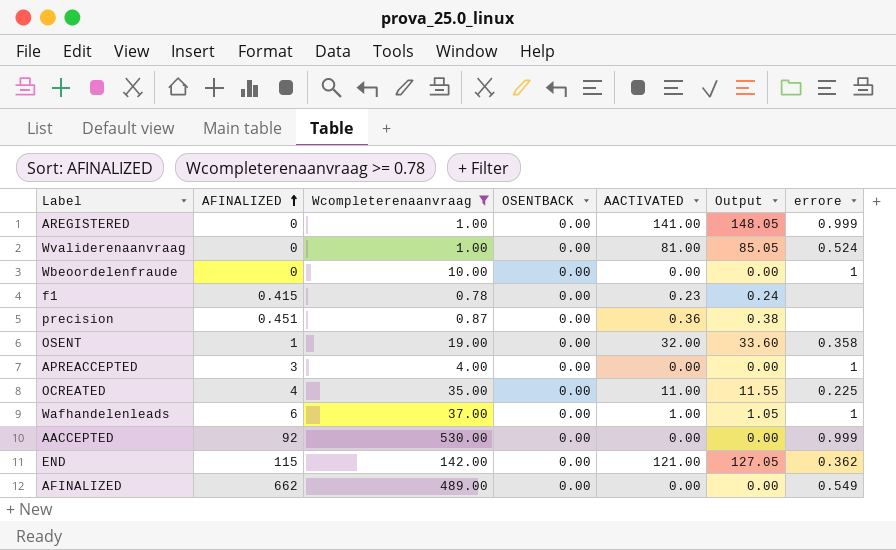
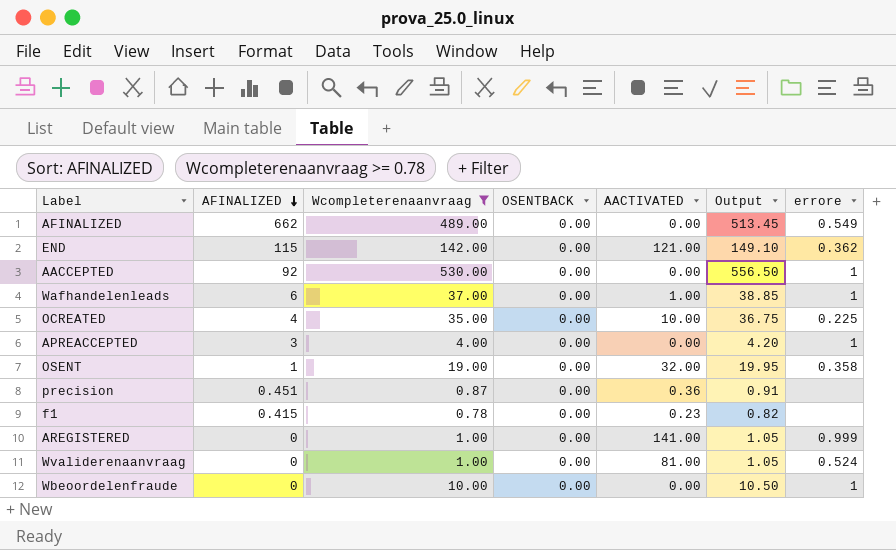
row order: AFINALIZED ascending -> AFINALIZED descending
column Output | formula: [AACTIVATED] * 1.05 -> [Wcompleterenaanvraag] * 1.05
AACCEPTED | errore: 0.999 -> 1
OCREATED | AACTIVATED: 11.00 -> 10.00

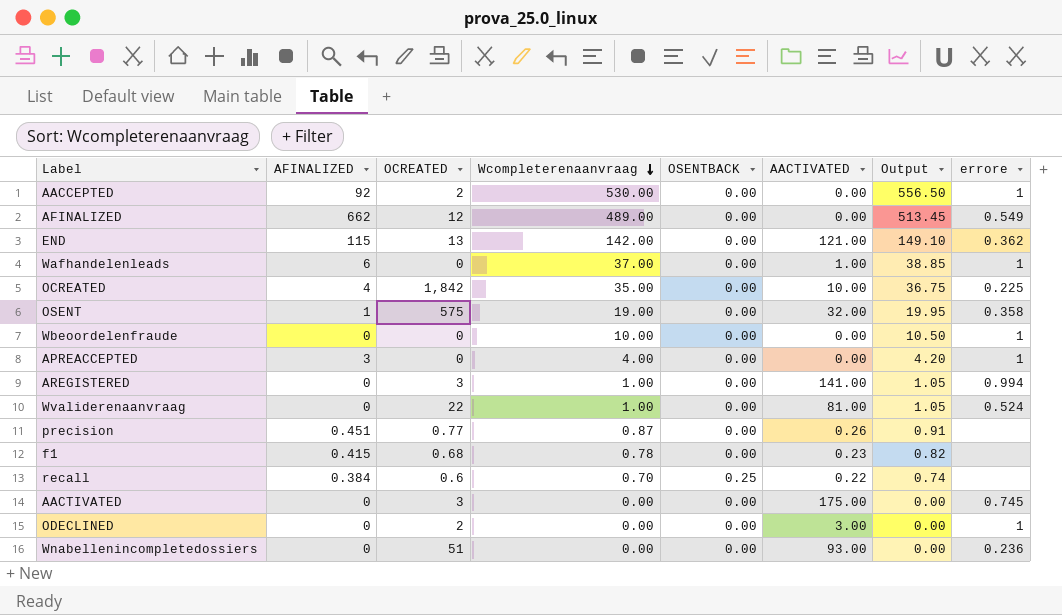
filter: Wcompleterenaanvraag >= 0.78 -> none
row order: AFINALIZED descending -> Wcompleterenaanvraag descending
column OCREATED | position: none -> 3
AREGISTERED | errore: 0.999 -> 0.994
precision | AACTIVATED: 0.36 -> 0.26

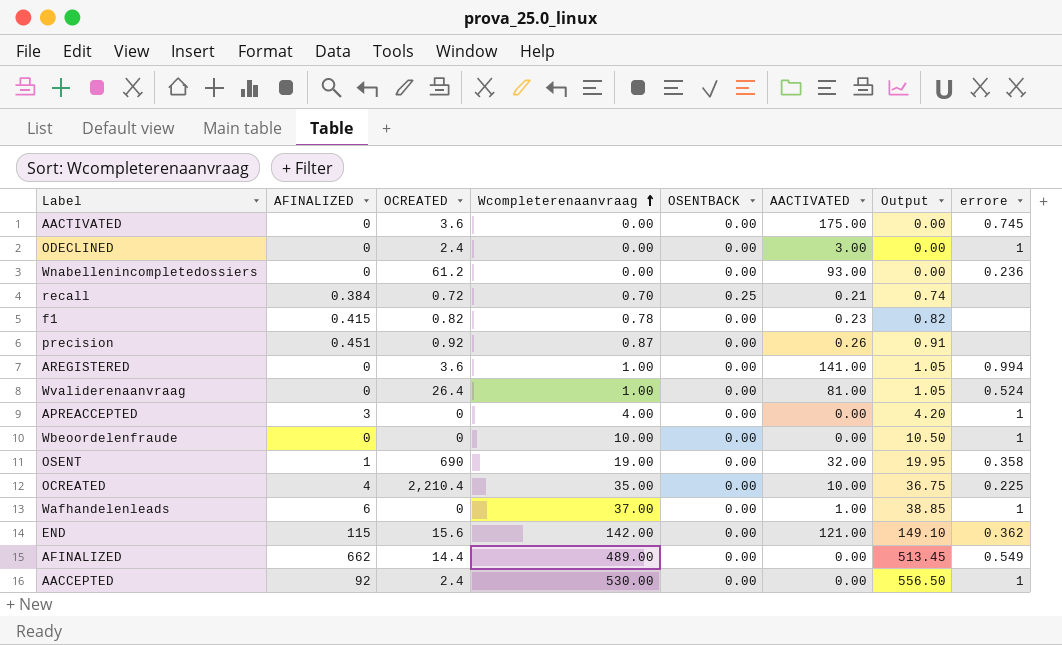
row order: Wcompleterenaanvraag descending -> Wcompleterenaanvraag ascending
AACTIVATED | OCREATED: 3 -> 3.6
ODECLINED | OCREATED: 2 -> 2.4
Wnabellenincompletedossiers | OCREATED: 51 -> 61.2
recall | OCREATED: 0.6 -> 0.72
recall | AACTIVATED: 0.22 -> 0.21
f1 | OCREATED: 0.68 -> 0.82
precision | OCREATED: 0.77 -> 0.92
AREGISTERED | OCREATED: 3 -> 3.6
Wvaliderenaanvraag | OCREATED: 22 -> 26.4
OSENT | OCREATED: 575 -> 690
OCREATED | OCREATED: 1,842 -> 2,210.4
END | OCREATED: 13 -> 15.6
AFINALIZED | OCREATED: 12 -> 14.4
AACCEPTED | OCREATED: 2 -> 2.4

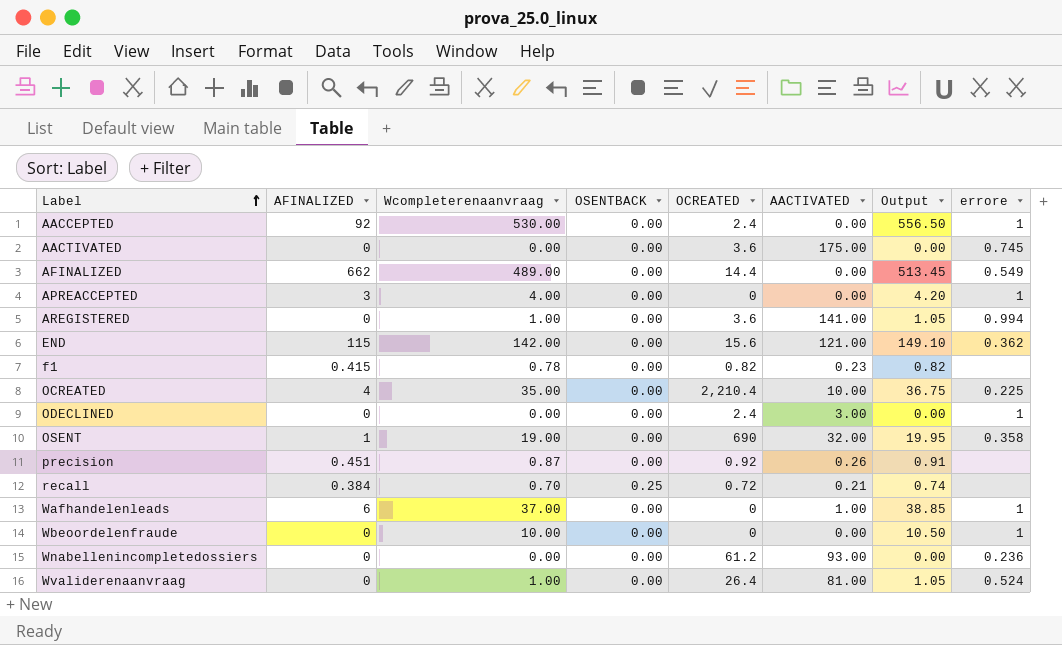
row order: Wcompleterenaanvraag ascending -> Label ascending
column OCREATED | position: 3 -> 5

